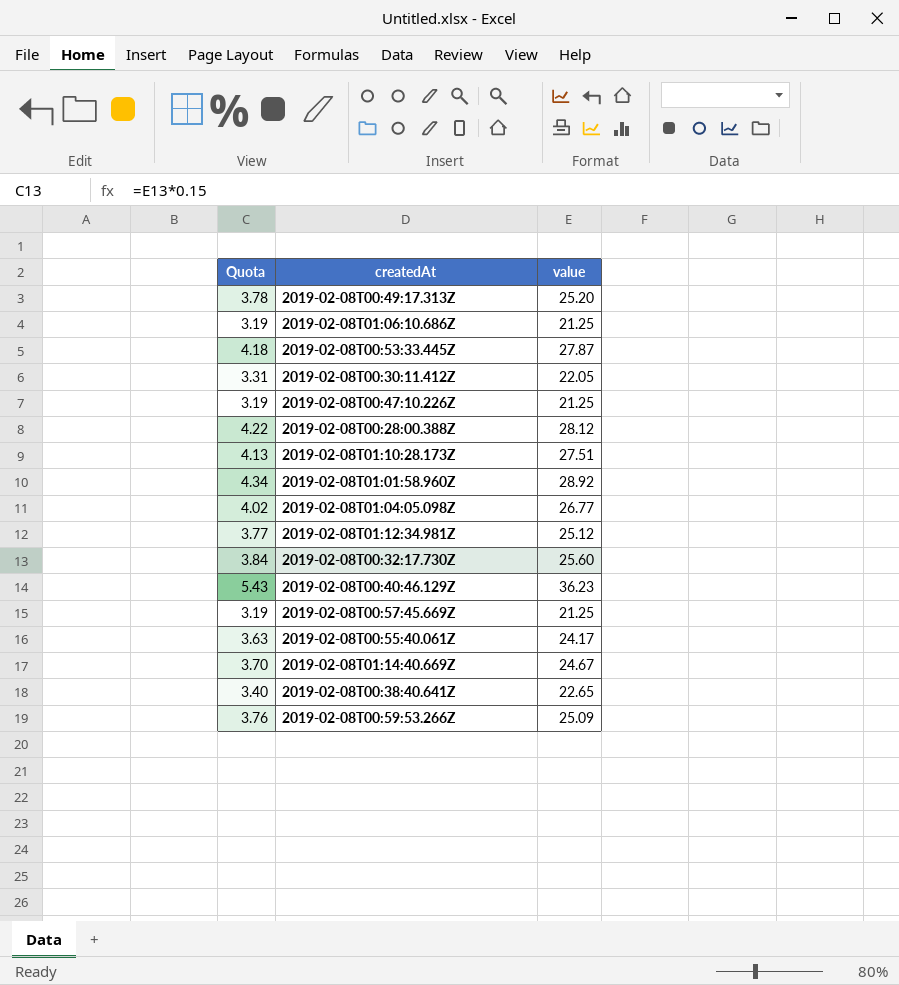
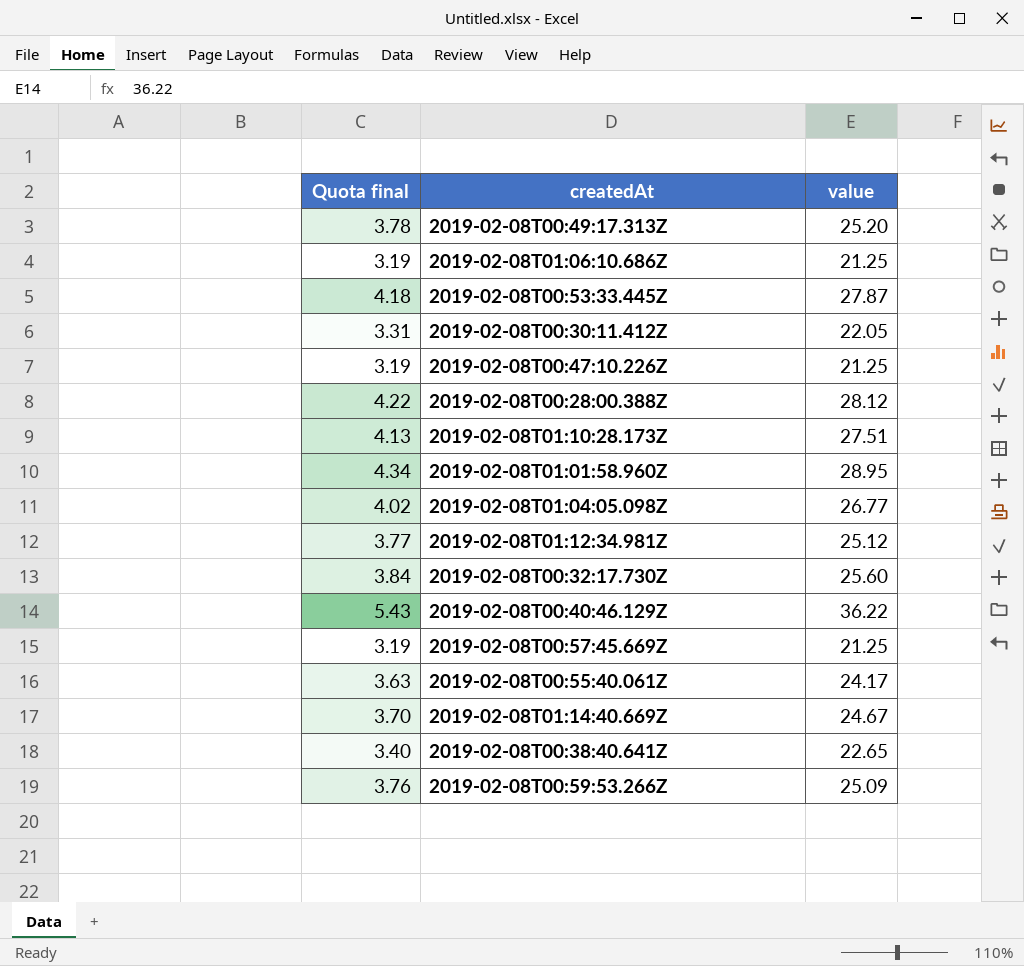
column name: Quota -> Quota final
2019-02-08T01:01:58.960Z | value: 28.92 -> 28.95
2019-02-08T00:40:46.129Z | value: 36.23 -> 36.22

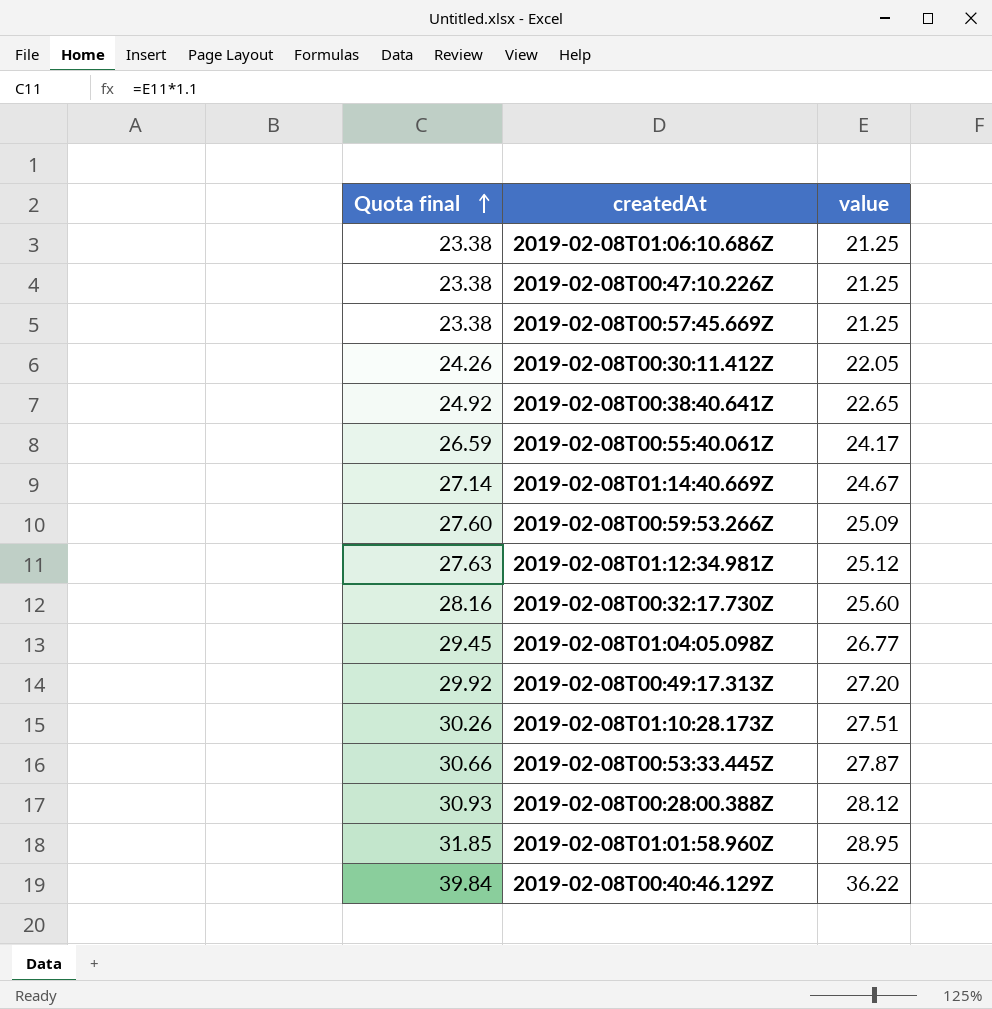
row order: none -> Quota final ascending
column Quota final | formula: [value] * 0.15 -> [value] * 1.1
2019-02-08T00:49:17.313Z | value: 25.20 -> 27.20

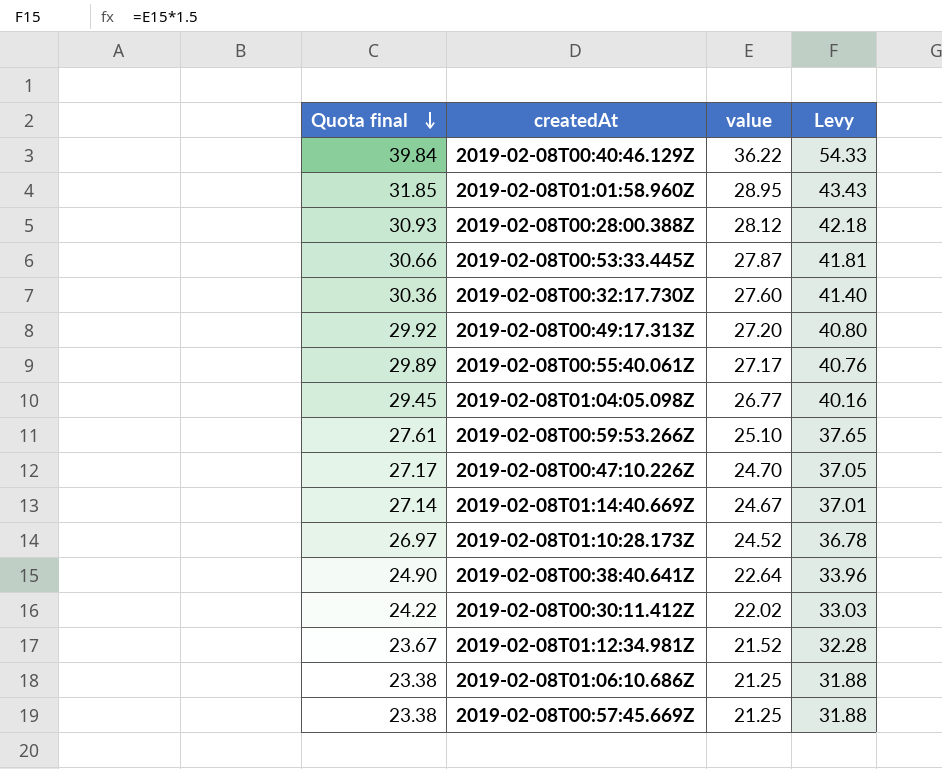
row order: Quota final ascending -> Quota final descending
column Levy | formula: none -> [value] * 1.5
2019-02-08T00:32:17.730Z | Quota final: 28.16 -> 30.36
2019-02-08T00:32:17.730Z | value: 25.60 -> 27.60
2019-02-08T00:55:40.061Z | Quota final: 26.59 -> 29.89
2019-02-08T00:55:40.061Z | value: 24.17 -> 27.17
2019-02-08T00:59:53.266Z | Quota final: 27.60 -> 27.61
2019-02-08T00:59:53.266Z | value: 25.09 -> 25.10
2019-02-08T00:47:10.226Z | Quota final: 23.38 -> 27.17
2019-02-08T00:47:10.226Z | value: 21.25 -> 24.70
2019-02-08T01:10:28.173Z | Quota final: 30.26 -> 26.97
2019-02-08T01:10:28.173Z | value: 27.51 -> 24.52
2019-02-08T00:38:40.641Z | Quota final: 24.92 -> 24.90
2019-02-08T00:38:40.641Z | value: 22.65 -> 22.64
2019-02-08T00:30:11.412Z | Quota final: 24.26 -> 24.22
2019-02-08T00:30:11.412Z | value: 22.05 -> 22.02
2019-02-08T01:12:34.981Z | Quota final: 27.63 -> 23.67
2019-02-08T01:12:34.981Z | value: 25.12 -> 21.52

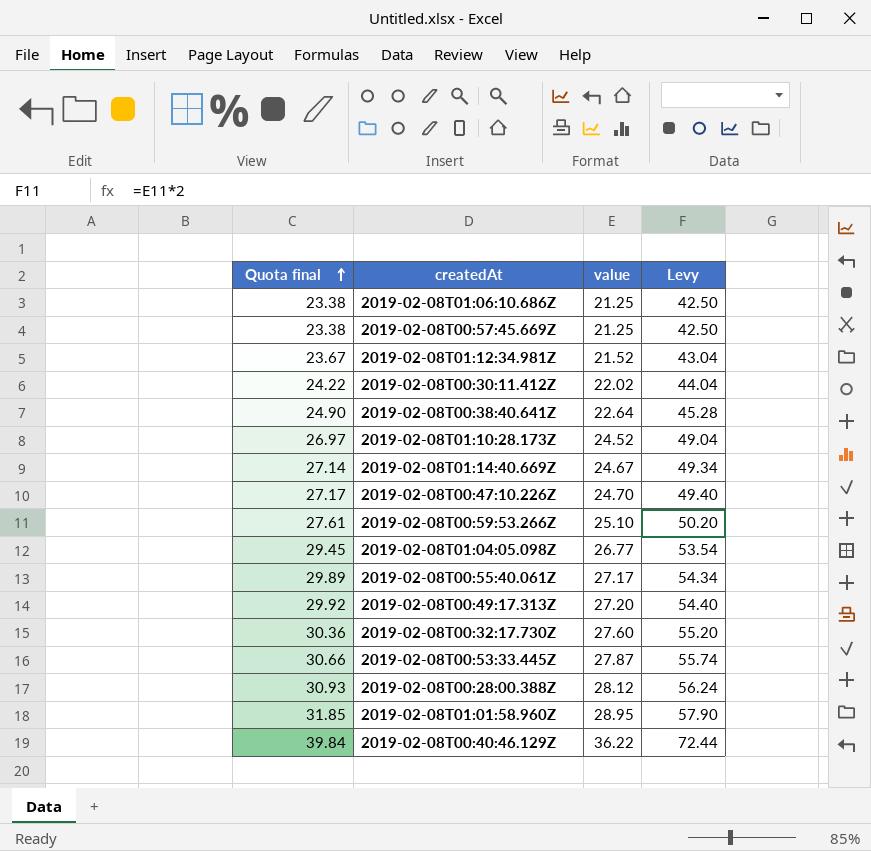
row order: Quota final descending -> Quota final ascending
column Levy | formula: [value] * 1.5 -> [value] * 2

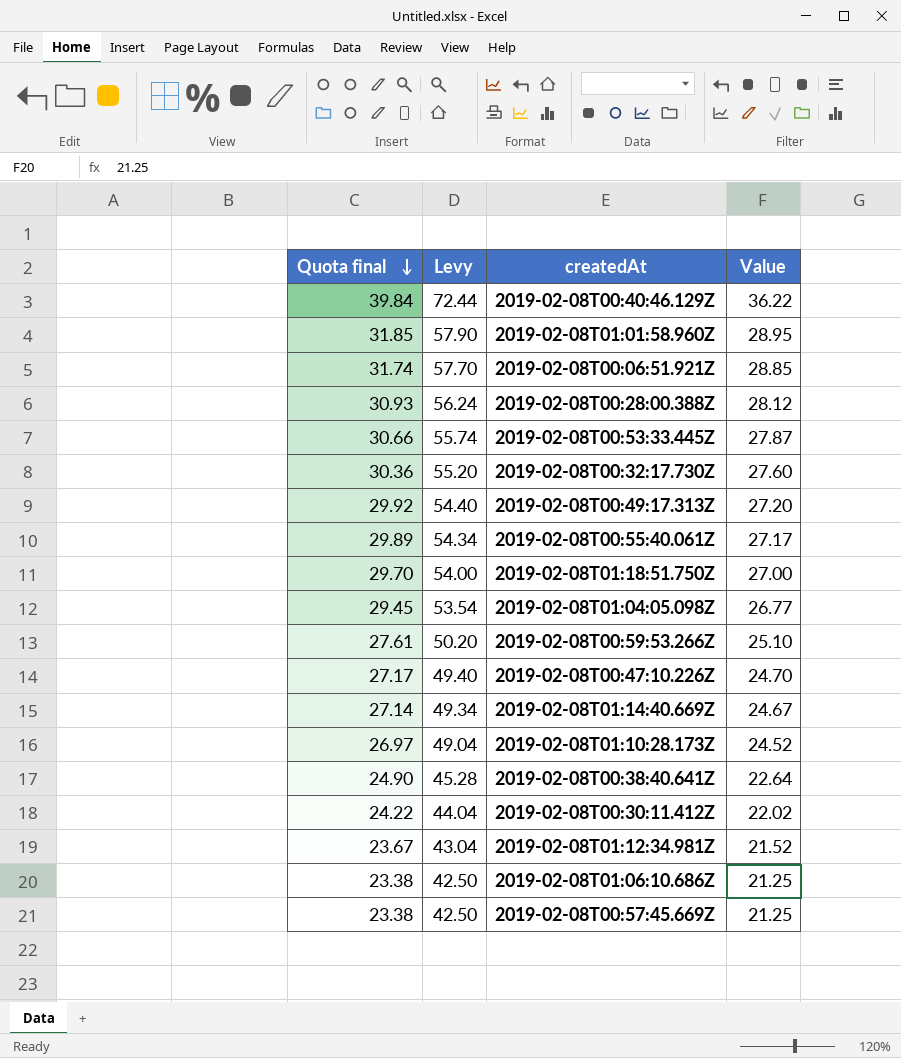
row order: Quota final ascending -> Quota final descending
column Levy | position: 4 -> 2
column name: value -> Value
row 2019-02-08T00:06:51.921Z: none -> 31.74 | 57.70 | 28.85
row 2019-02-08T01:18:51.750Z: none -> 29.70 | 54.00 | 27.00

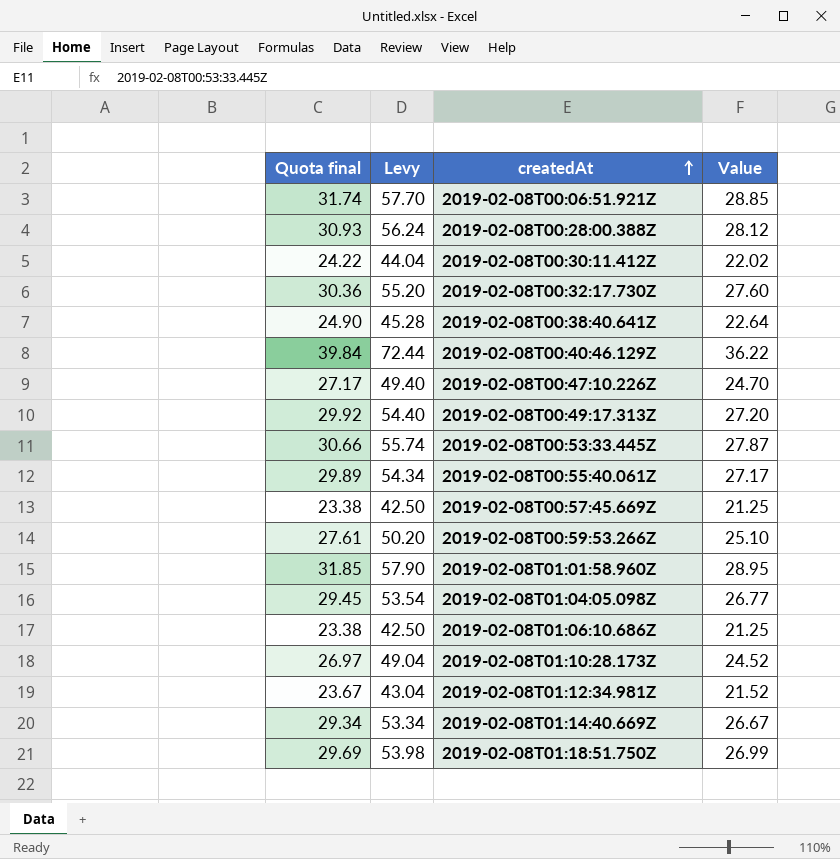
row order: Quota final descending -> createdAt ascending
2019-02-08T01:14:40.669Z | Quota final: 27.14 -> 29.34
2019-02-08T01:14:40.669Z | Levy: 49.34 -> 53.34
2019-02-08T01:14:40.669Z | Value: 24.67 -> 26.67
2019-02-08T01:18:51.750Z | Quota final: 29.70 -> 29.69
2019-02-08T01:18:51.750Z | Levy: 54.00 -> 53.98
2019-02-08T01:18:51.750Z | Value: 27.00 -> 26.99

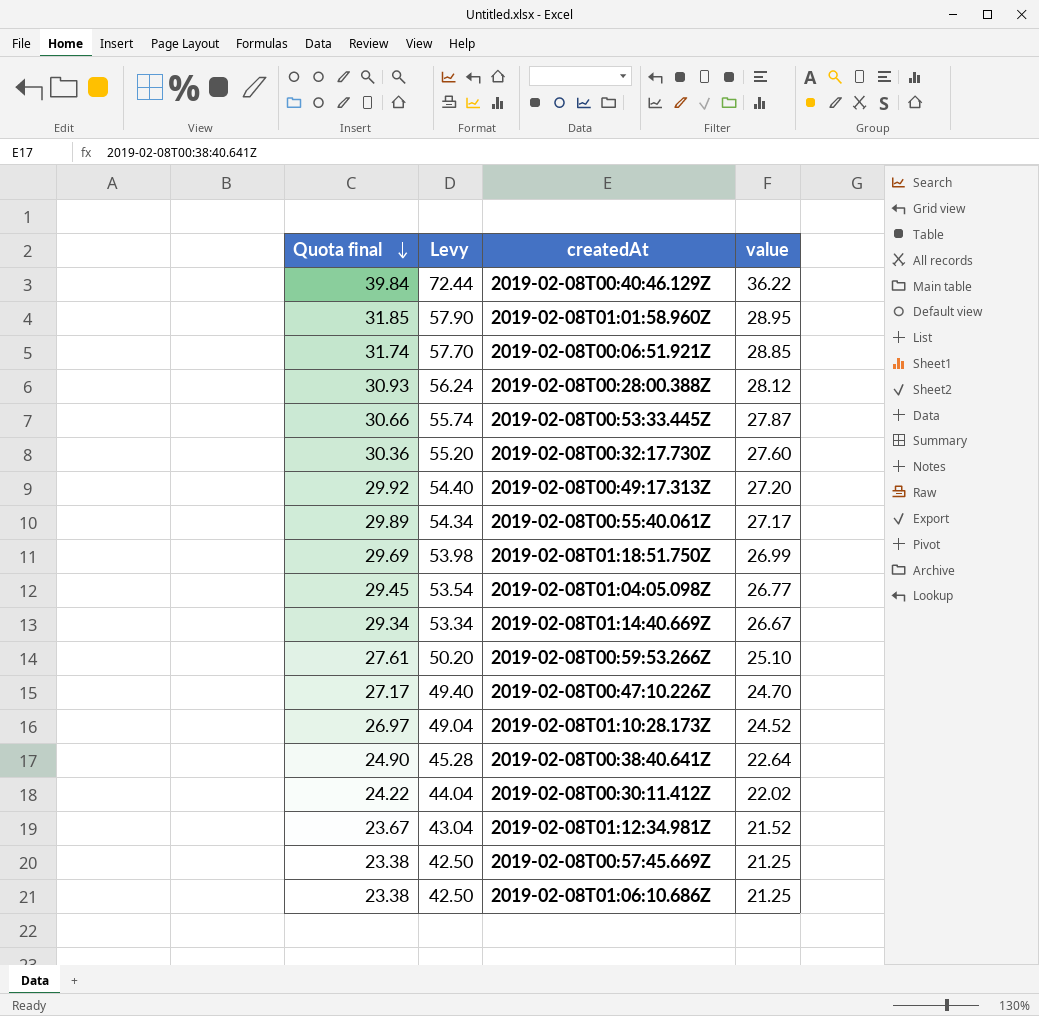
row order: createdAt ascending -> Quota final descending
column name: Value -> value

